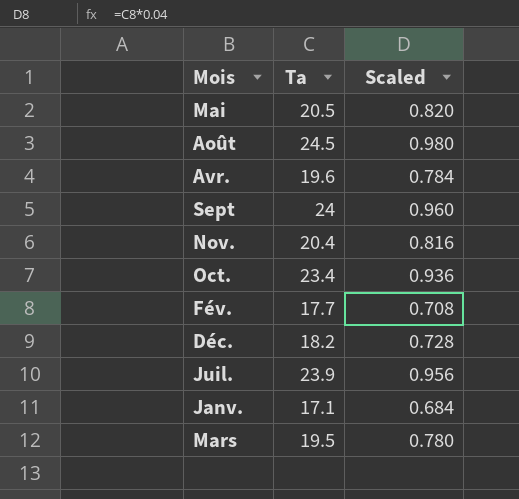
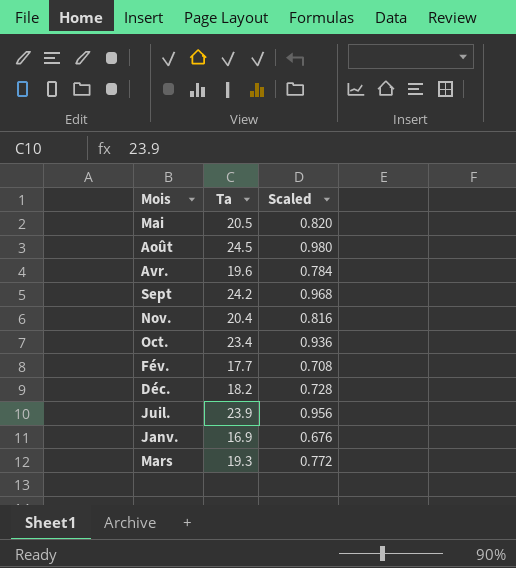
Sept | Ta: 24 -> 24.2
Sept | Scaled: 0.960 -> 0.968
Janv. | Ta: 17.1 -> 16.9
Janv. | Scaled: 0.684 -> 0.676
Mars | Ta: 19.5 -> 19.3
Mars | Scaled: 0.780 -> 0.772

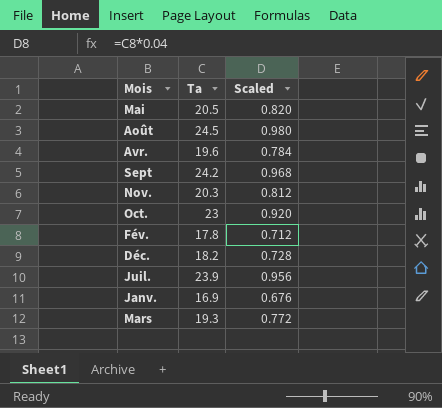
Nov. | Ta: 20.4 -> 20.3
Nov. | Scaled: 0.816 -> 0.812
Oct. | Ta: 23.4 -> 23
Oct. | Scaled: 0.936 -> 0.920
Fév. | Ta: 17.7 -> 17.8
Fév. | Scaled: 0.708 -> 0.712

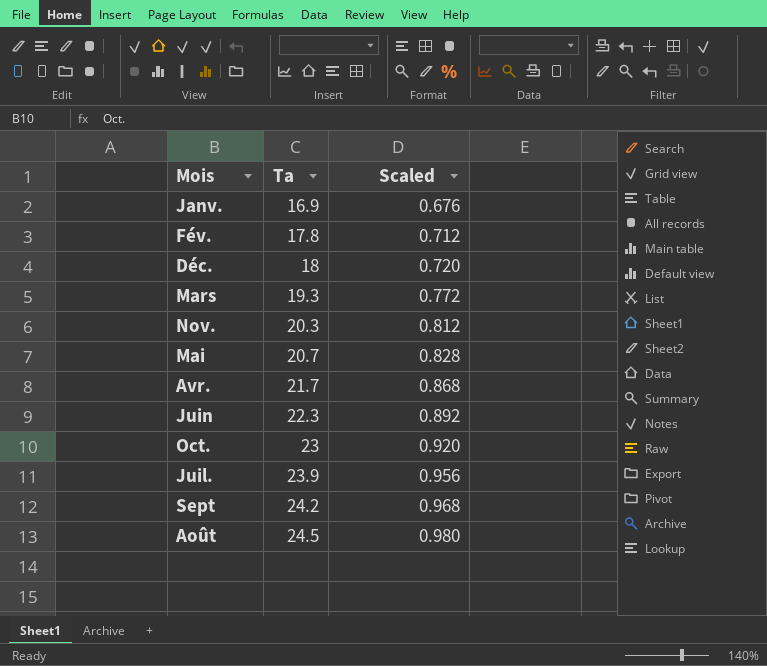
row order: none -> Ta ascending
Déc. | Ta: 18.2 -> 18
Déc. | Scaled: 0.728 -> 0.720
Mai | Ta: 20.5 -> 20.7
Mai | Scaled: 0.820 -> 0.828
Avr. | Ta: 19.6 -> 21.7
Avr. | Scaled: 0.784 -> 0.868
row Juin: none -> 22.3 | 0.892

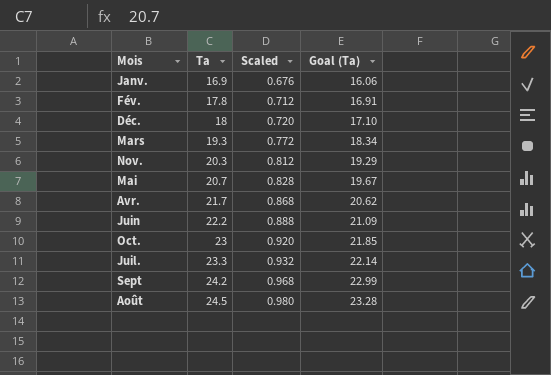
column Goal (Ta) | formula: none -> [Ta] * 0.95
Juin | Ta: 22.3 -> 22.2
Juin | Scaled: 0.892 -> 0.888
Juil. | Ta: 23.9 -> 23.3
Juil. | Scaled: 0.956 -> 0.932

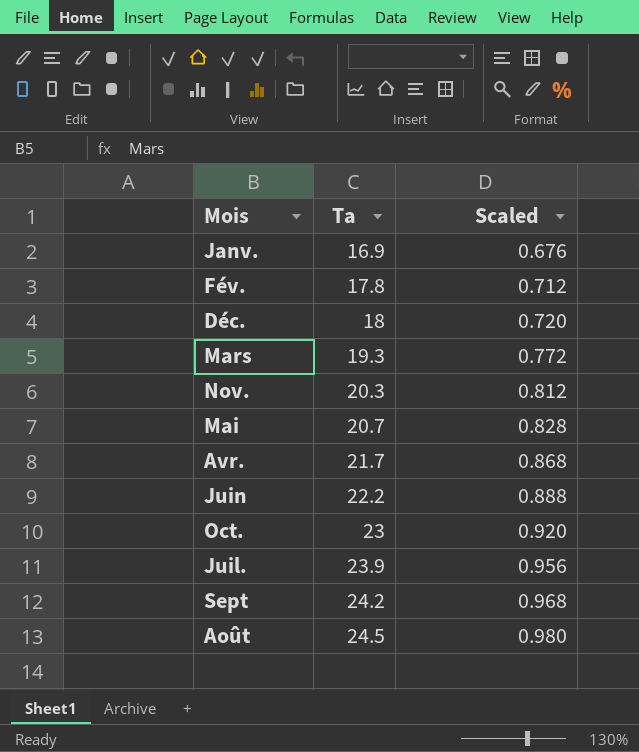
column Goal (Ta) | formula: [Ta] * 0.95 -> none
Juil. | Ta: 23.3 -> 23.9
Juil. | Scaled: 0.932 -> 0.956

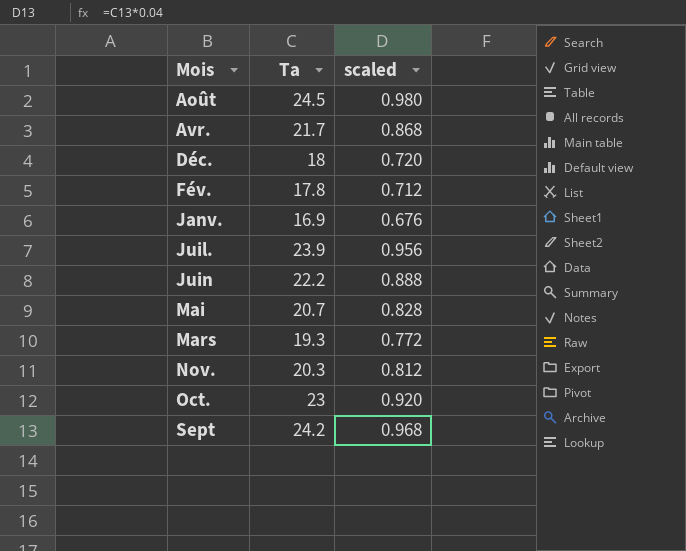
row order: Ta ascending -> Mois ascending
column name: Scaled -> scaled

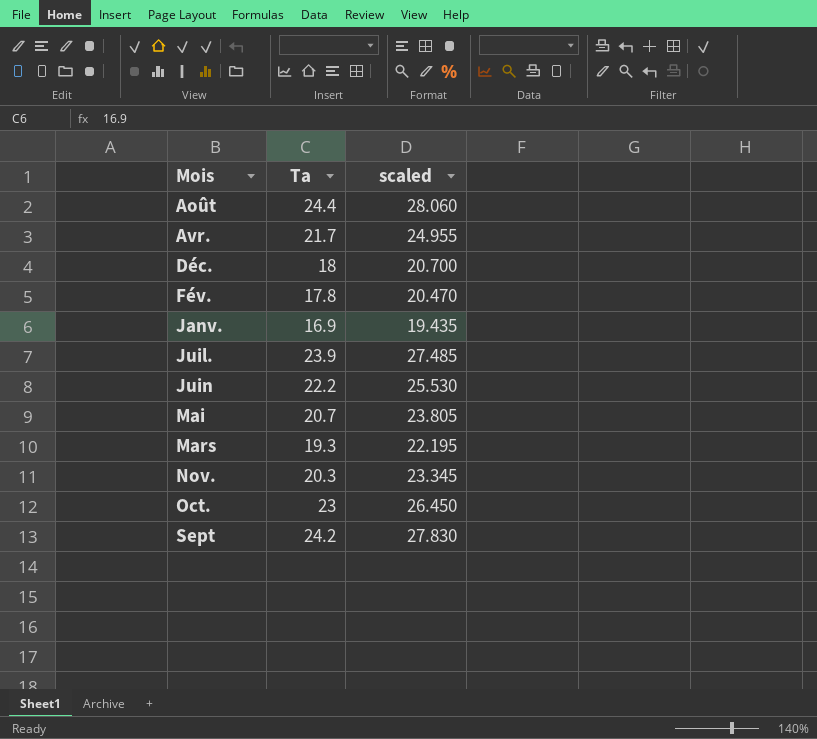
column scaled | formula: [Ta] * 0.04 -> [Ta] * 1.15
Août | Ta: 24.5 -> 24.4

